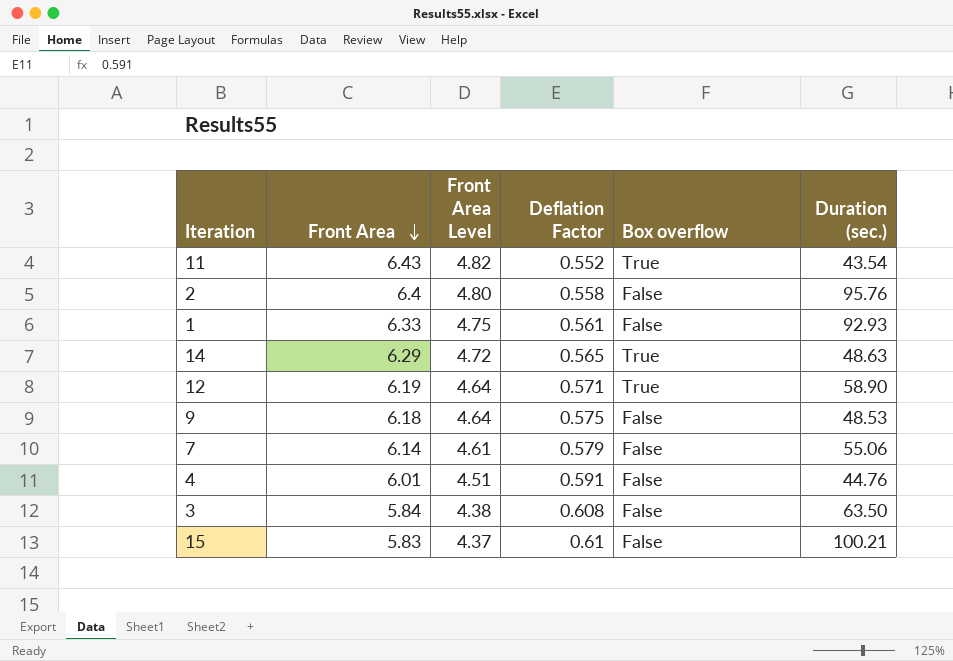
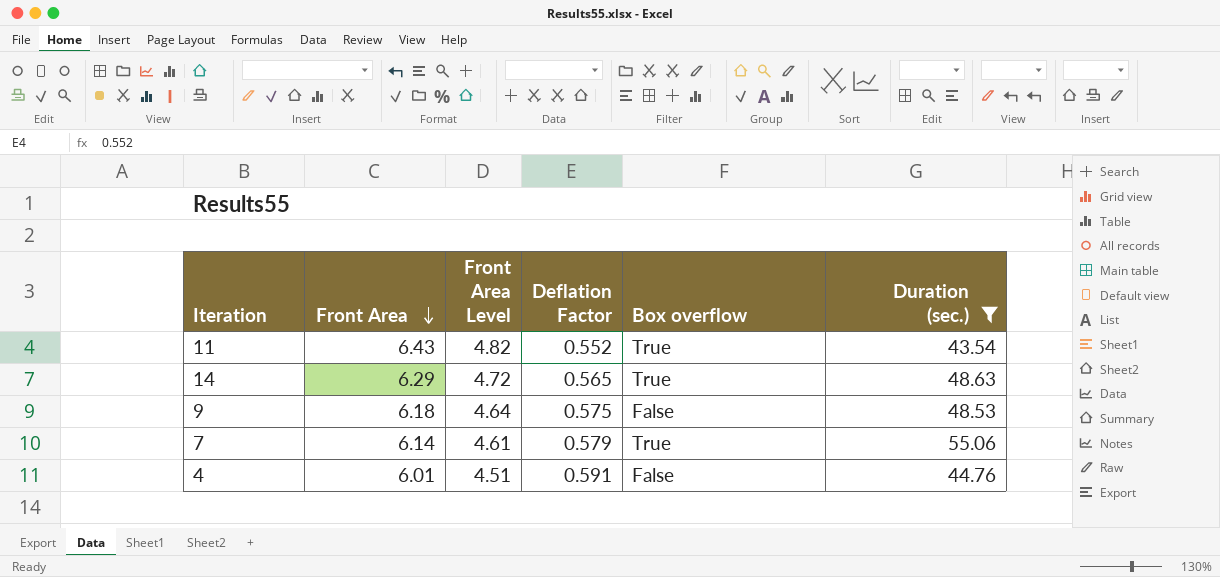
filter: none -> Duration (sec.) <= 55.06
7 | Box overflow: False -> True

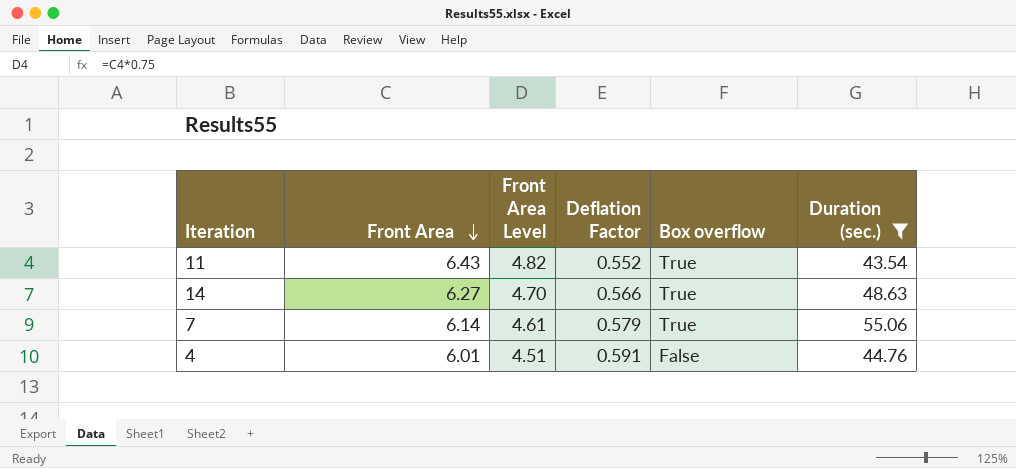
row 9: 6.18 | 4.64 | 0.575 | False | 48.53 -> none
14 | Front Area: 6.29 -> 6.27
14 | Front Area Level: 4.72 -> 4.70
14 | Deflation Factor: 0.565 -> 0.566

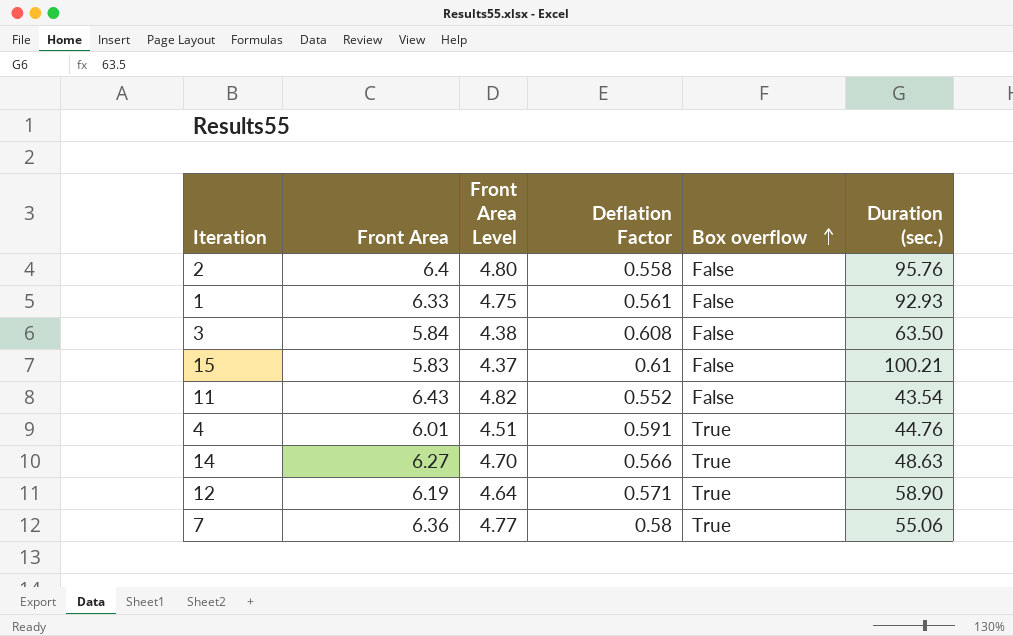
filter: Duration (sec.) <= 55.06 -> none
row order: Front Area descending -> Box overflow ascending
11 | Box overflow: True -> False
4 | Box overflow: False -> True
7 | Front Area: 6.14 -> 6.36
7 | Front Area Level: 4.61 -> 4.77
7 | Deflation Factor: 0.579 -> 0.58

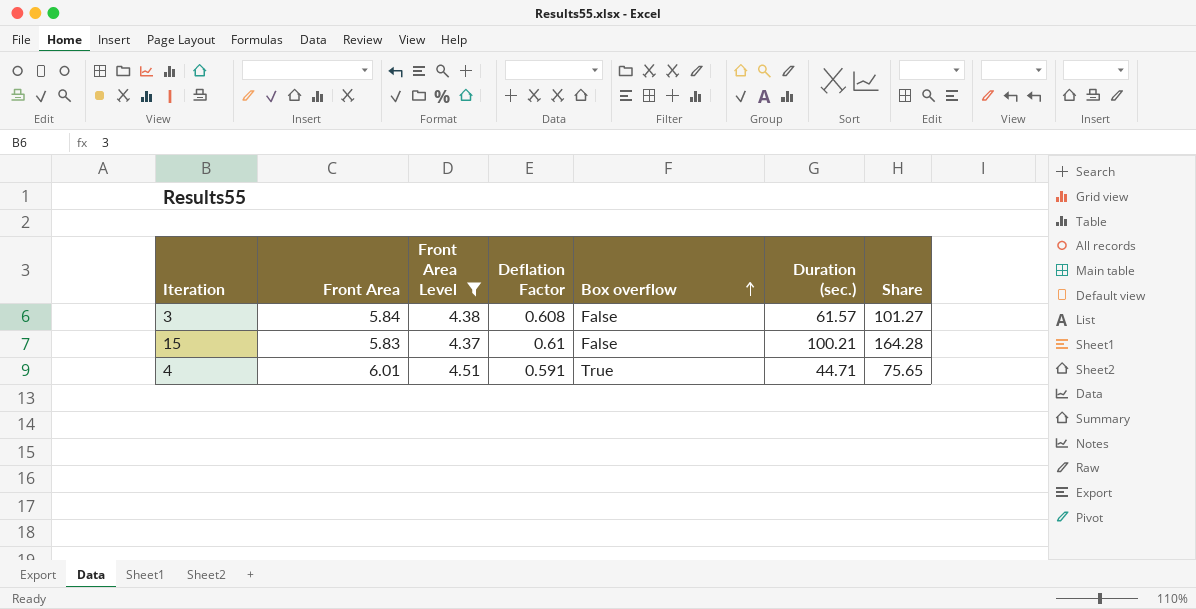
filter: none -> Front Area Level <= 4.51
column Share | formula: none -> [Duration (sec.)] / [Deflation Factor]
3 | Duration (sec.): 63.50 -> 61.57
4 | Duration (sec.): 44.76 -> 44.71

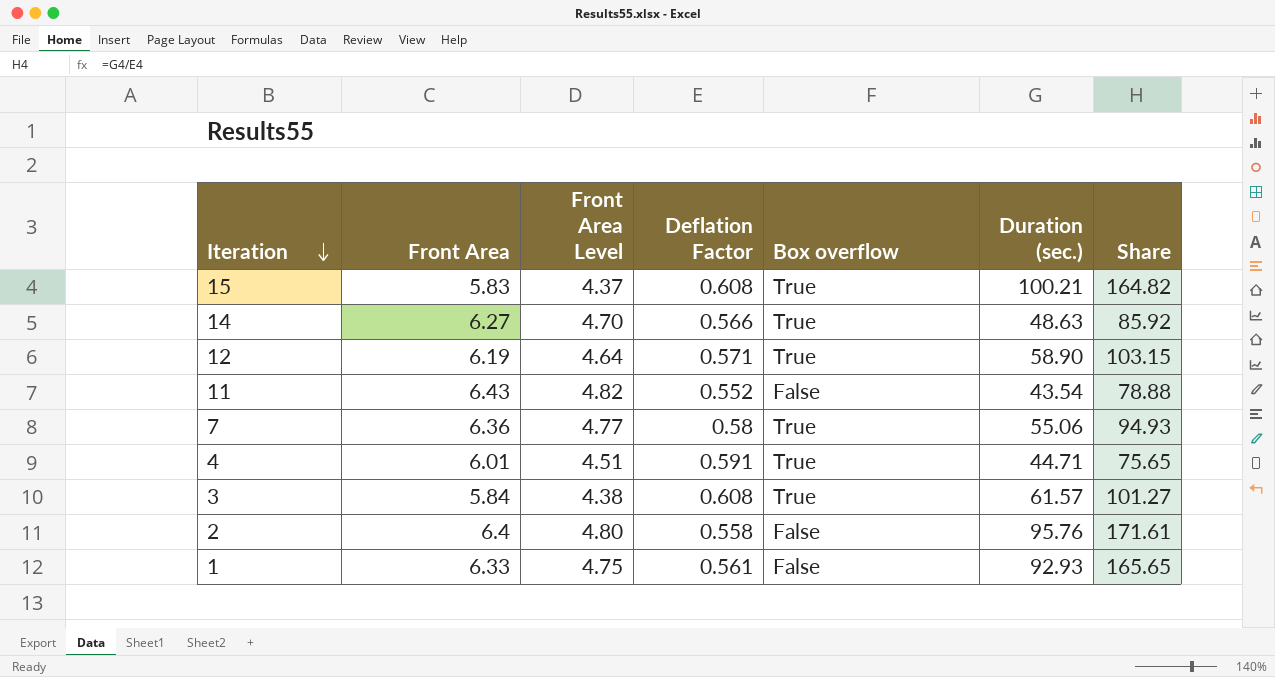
filter: Front Area Level <= 4.51 -> none
row order: Box overflow ascending -> Iteration descending
15 | Deflation Factor: 0.61 -> 0.608
15 | Box overflow: False -> True
15 | Share: 164.28 -> 164.82
3 | Box overflow: False -> True

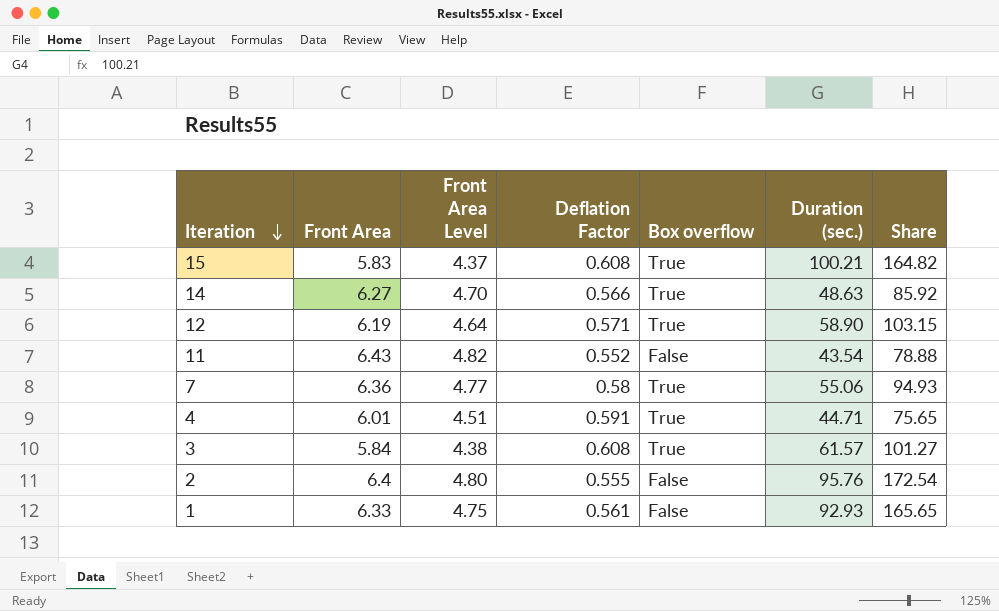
2 | Deflation Factor: 0.558 -> 0.555
2 | Share: 171.61 -> 172.54

